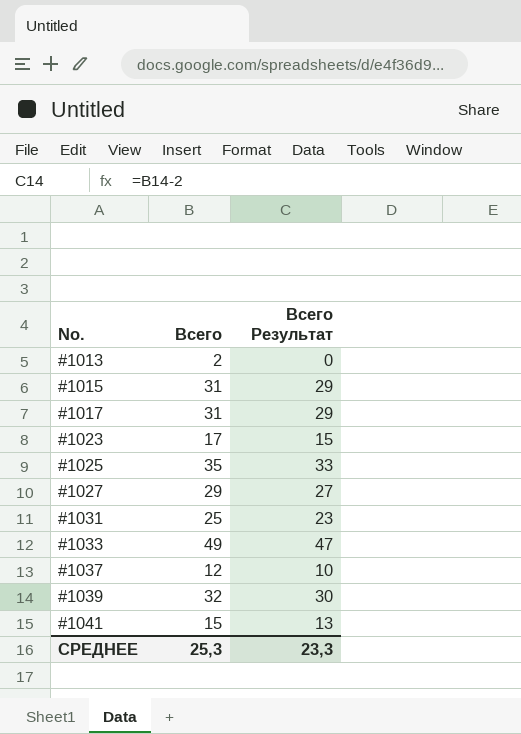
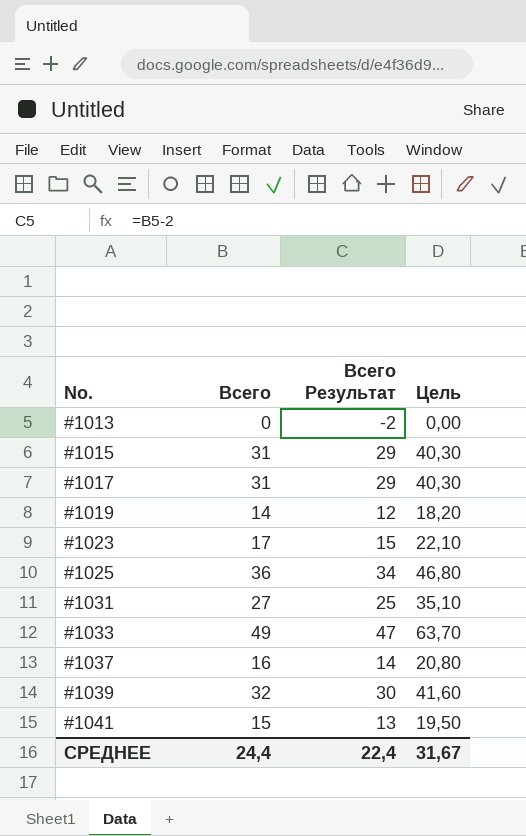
column Цель | formula: none -> [Всего] * 1,3
row #1027: 29 | 27 -> none
#1013 | Всего: 2 -> 0
#1013 | Всего Результат: 0 -> -2
row #1019: none -> 14 | 12 | 18,20
#1025 | Всего: 35 -> 36
#1025 | Всего Результат: 33 -> 34
#1031 | Всего: 25 -> 27
#1031 | Всего Результат: 23 -> 25
#1037 | Всего: 12 -> 16
#1037 | Всего Результат: 10 -> 14
СРЕДНЕЕ | Всего: 25,3 -> 24,4
СРЕДНЕЕ | Всего Результат: 23,3 -> 22,4

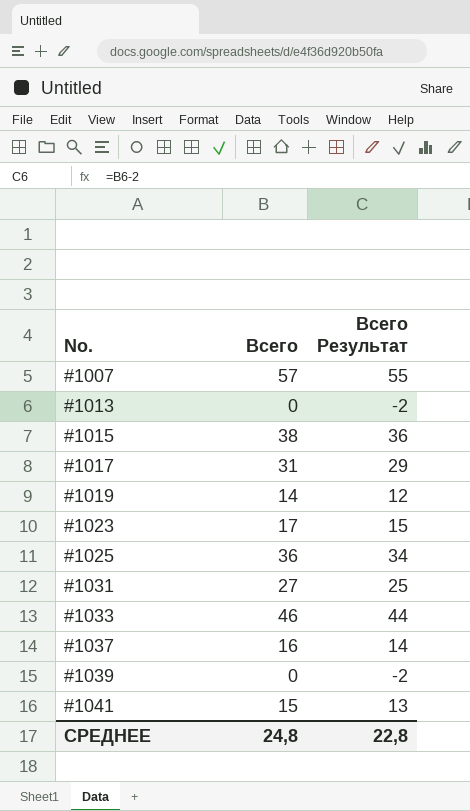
column Цель | formula: [Всего] * 1,3 -> none
row #1007: none -> 57 | 55
#1015 | Всего: 31 -> 38
#1015 | Всего Результат: 29 -> 36
#1033 | Всего: 49 -> 46
#1033 | Всего Результат: 47 -> 44
#1039 | Всего: 32 -> 0
#1039 | Всего Результат: 30 -> -2
СРЕДНЕЕ | Всего: 24,4 -> 24,8
СРЕДНЕЕ | Всего Результат: 22,4 -> 22,8

